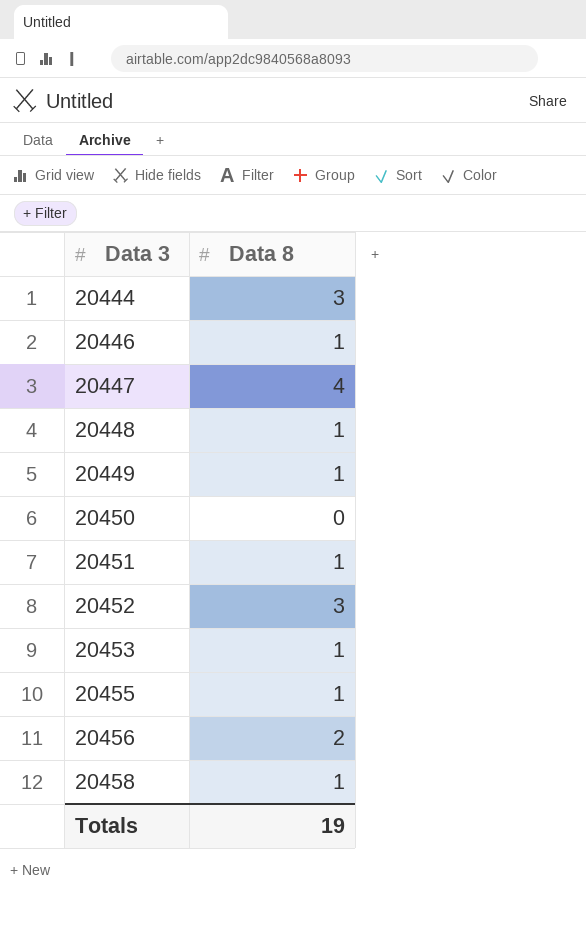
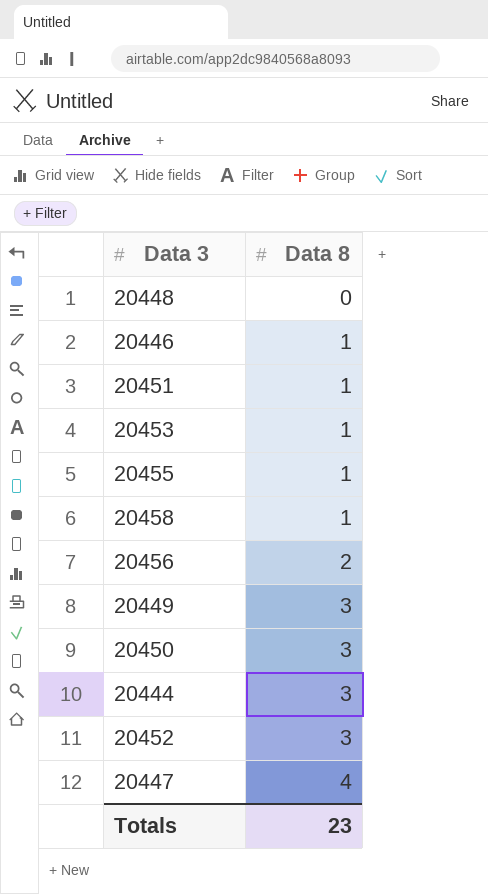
row order: Data 3 ascending -> Data 8 ascending
20448 | Data 8: 1 -> 0
20449 | Data 8: 1 -> 3
20450 | Data 8: 0 -> 3
Totals | Data 8: 19 -> 23

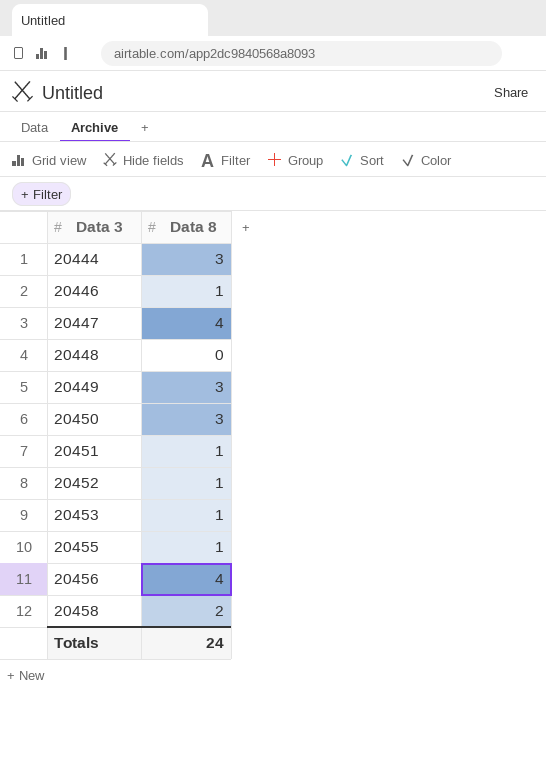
row order: Data 8 ascending -> Data 3 ascending
20452 | Data 8: 3 -> 1
20456 | Data 8: 2 -> 4
20458 | Data 8: 1 -> 2
Totals | Data 8: 23 -> 24

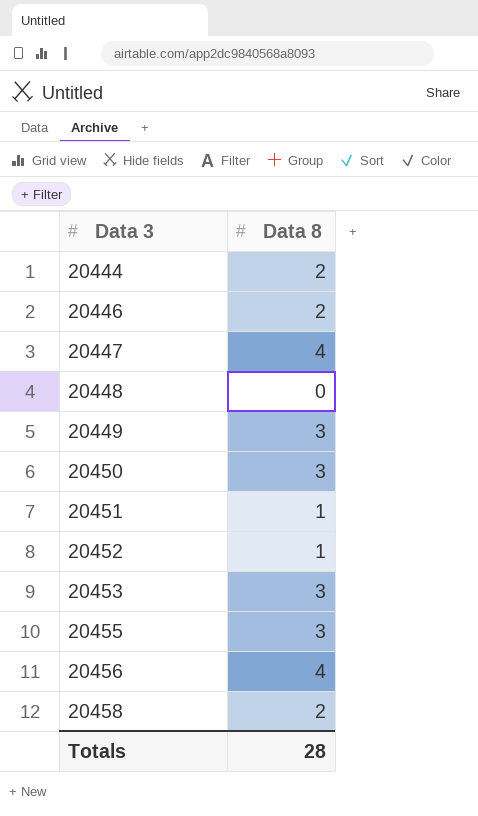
20444 | Data 8: 3 -> 2
20446 | Data 8: 1 -> 2
20453 | Data 8: 1 -> 3
20455 | Data 8: 1 -> 3
Totals | Data 8: 24 -> 28

